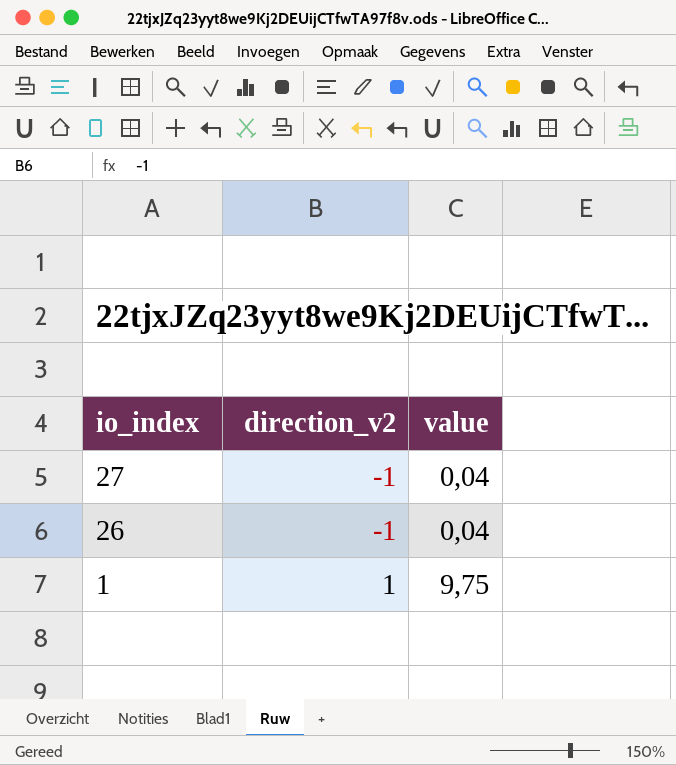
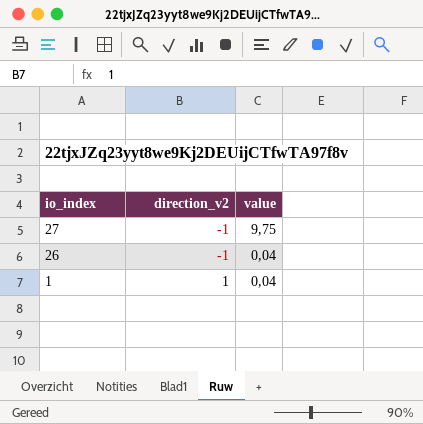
27 | value: 0,04 -> 9,75
1 | value: 9,75 -> 0,04

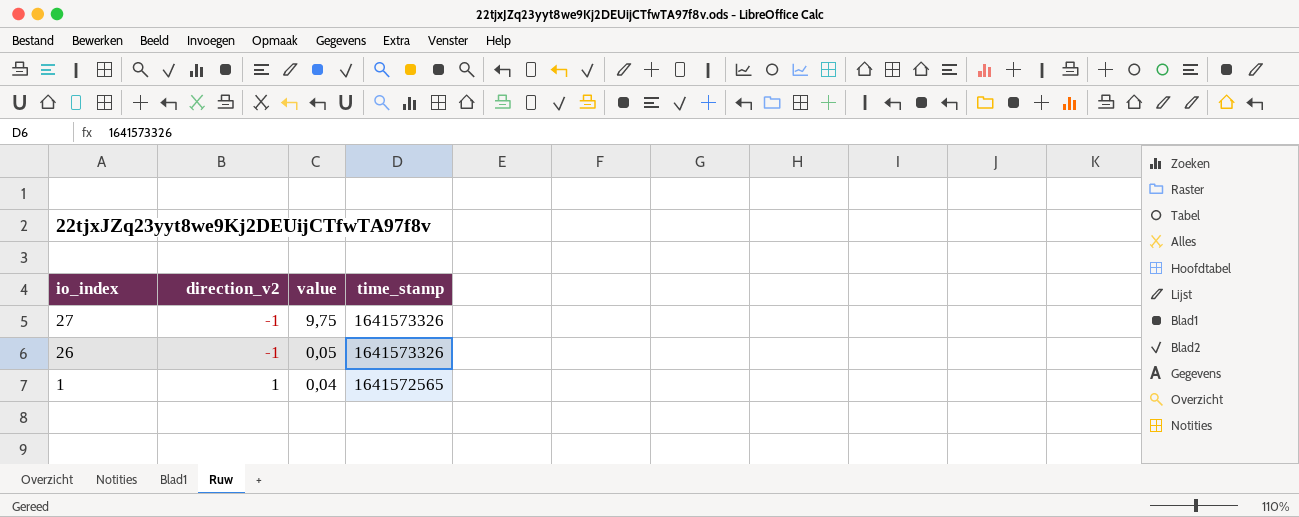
column time_stamp | position: none -> 4
26 | value: 0,04 -> 0,05

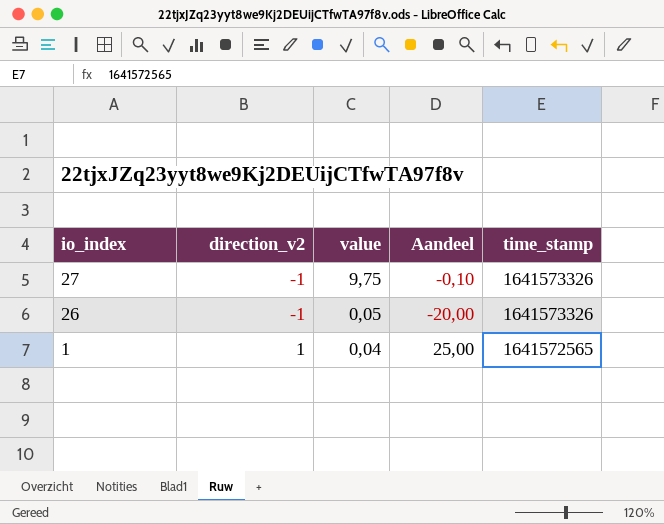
column Aandeel | formula: none -> [direction_v2] / [value]

